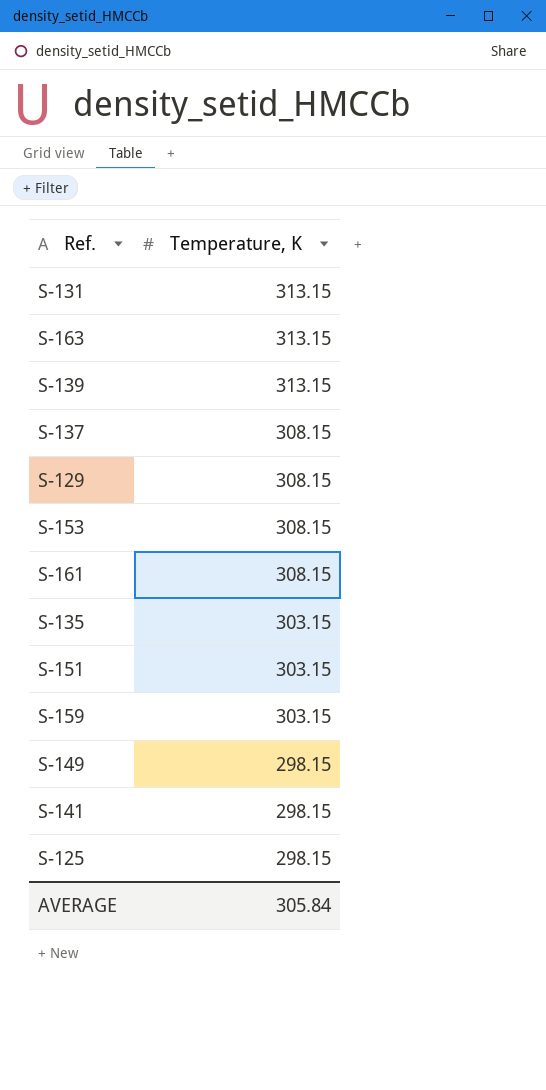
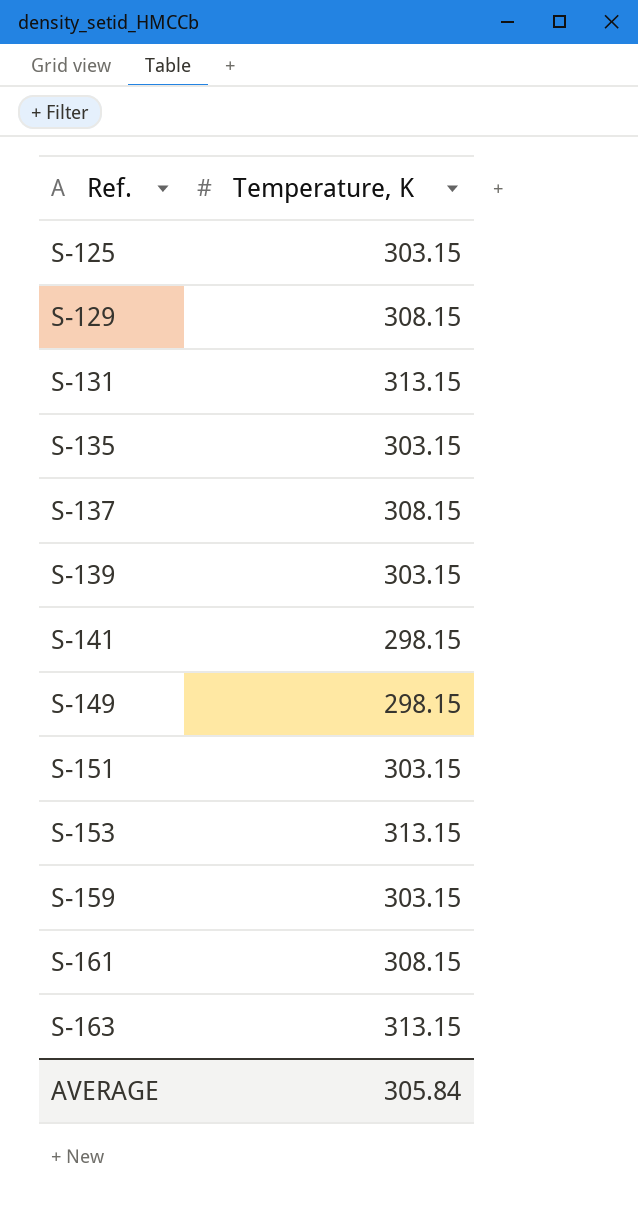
row order: Temperature, K descending -> Ref. ascending
S-125 | Temperature, K: 298.15 -> 303.15
S-139 | Temperature, K: 313.15 -> 303.15
S-153 | Temperature, K: 308.15 -> 313.15

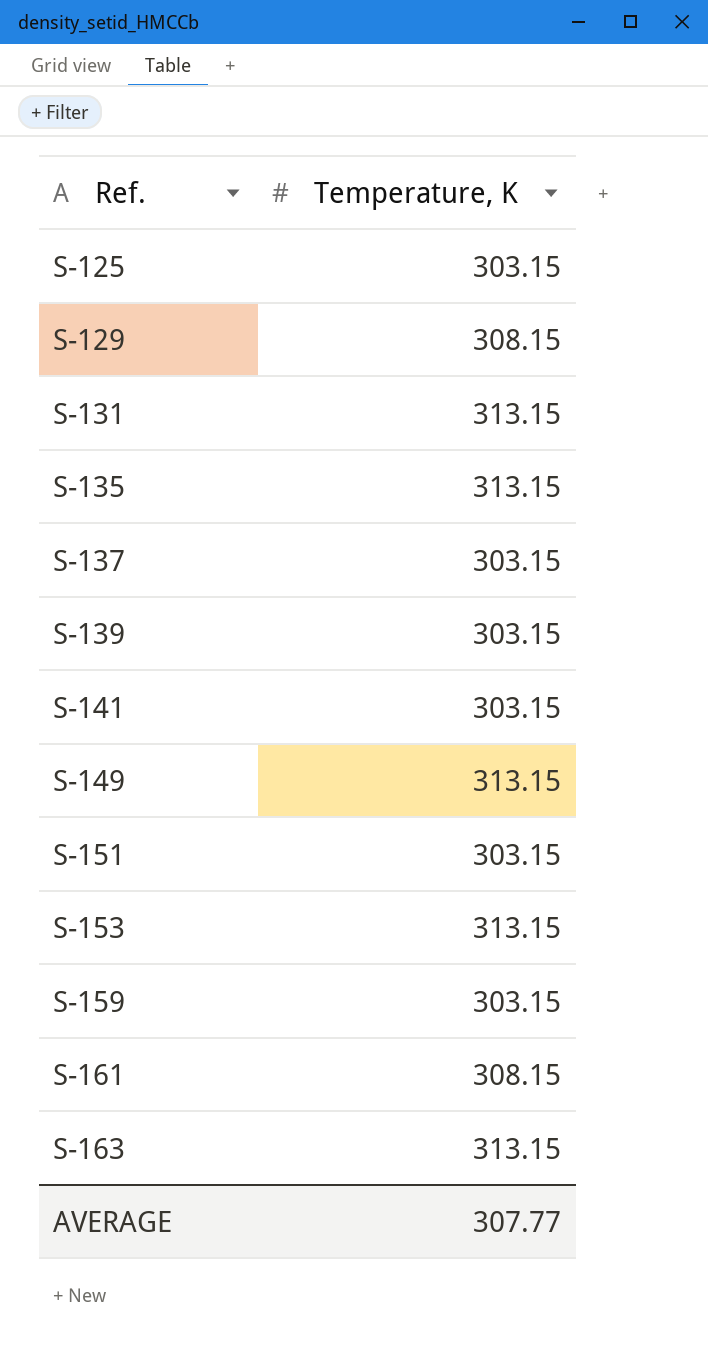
S-135 | Temperature, K: 303.15 -> 313.15
S-137 | Temperature, K: 308.15 -> 303.15
S-141 | Temperature, K: 298.15 -> 303.15
S-149 | Temperature, K: 298.15 -> 313.15
AVERAGE | Temperature, K: 305.84 -> 307.77

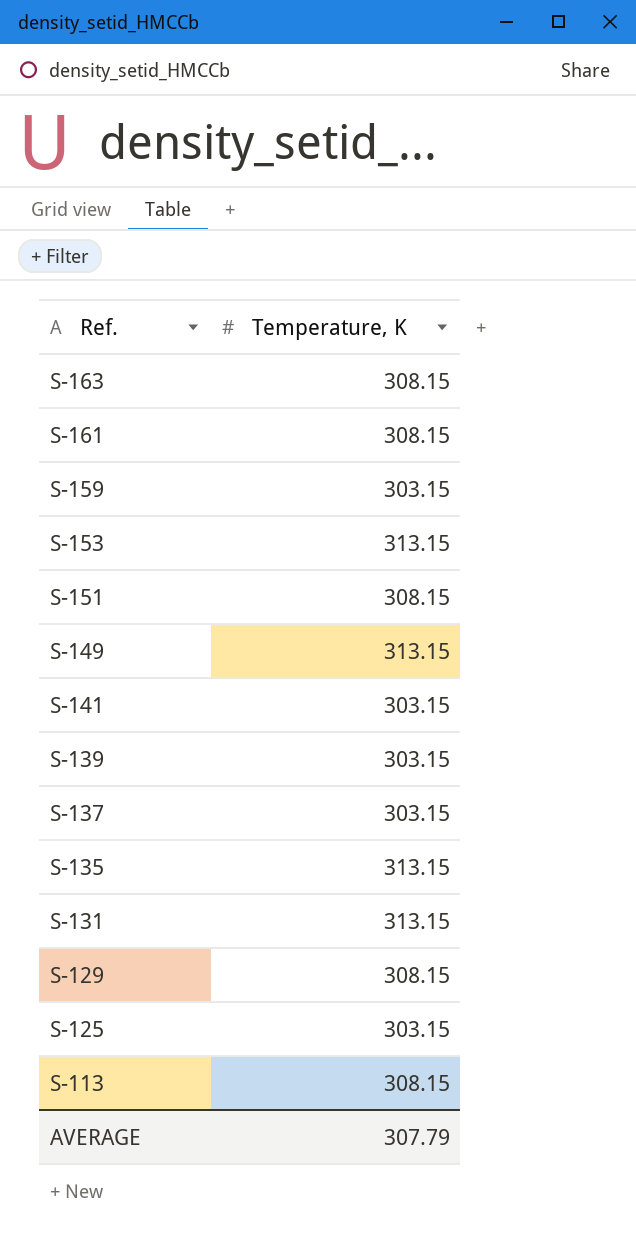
row order: Ref. ascending -> Ref. descending
S-163 | Temperature, K: 313.15 -> 308.15
S-151 | Temperature, K: 303.15 -> 308.15
row S-113: none -> 308.15
AVERAGE | Temperature, K: 307.77 -> 307.79

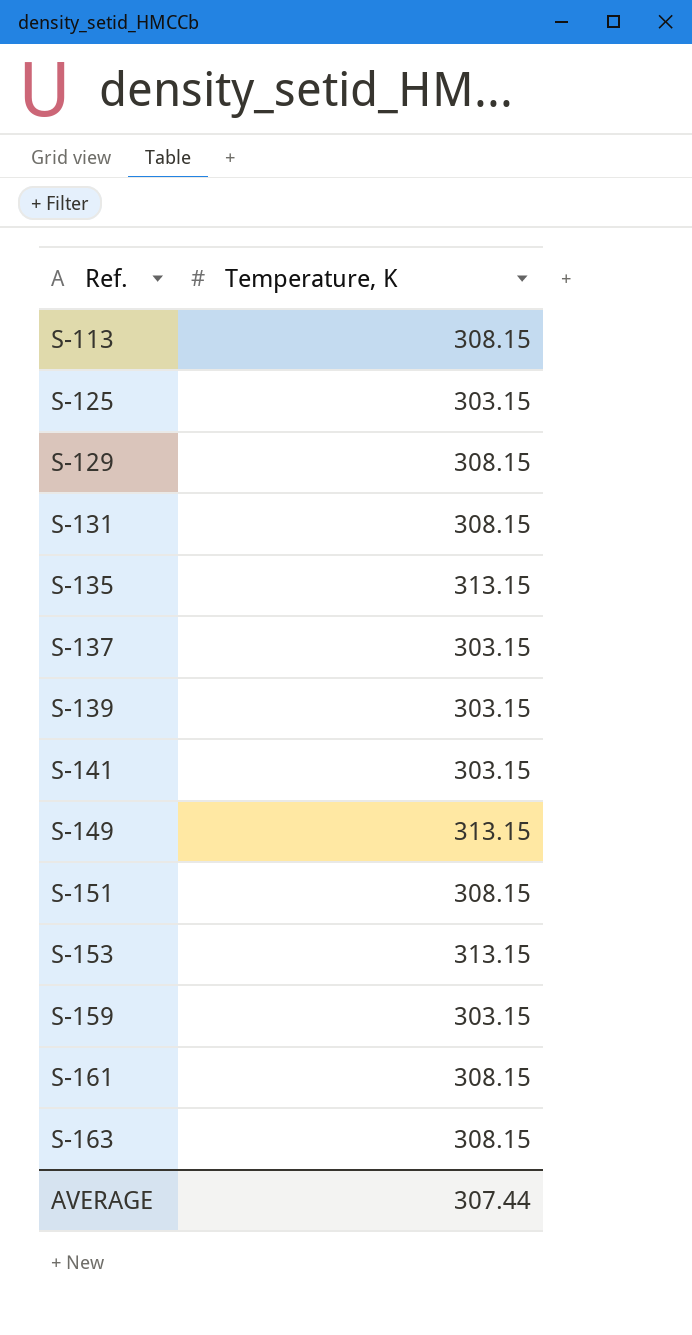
row order: Ref. descending -> Ref. ascending
S-131 | Temperature, K: 313.15 -> 308.15
AVERAGE | Temperature, K: 307.79 -> 307.44

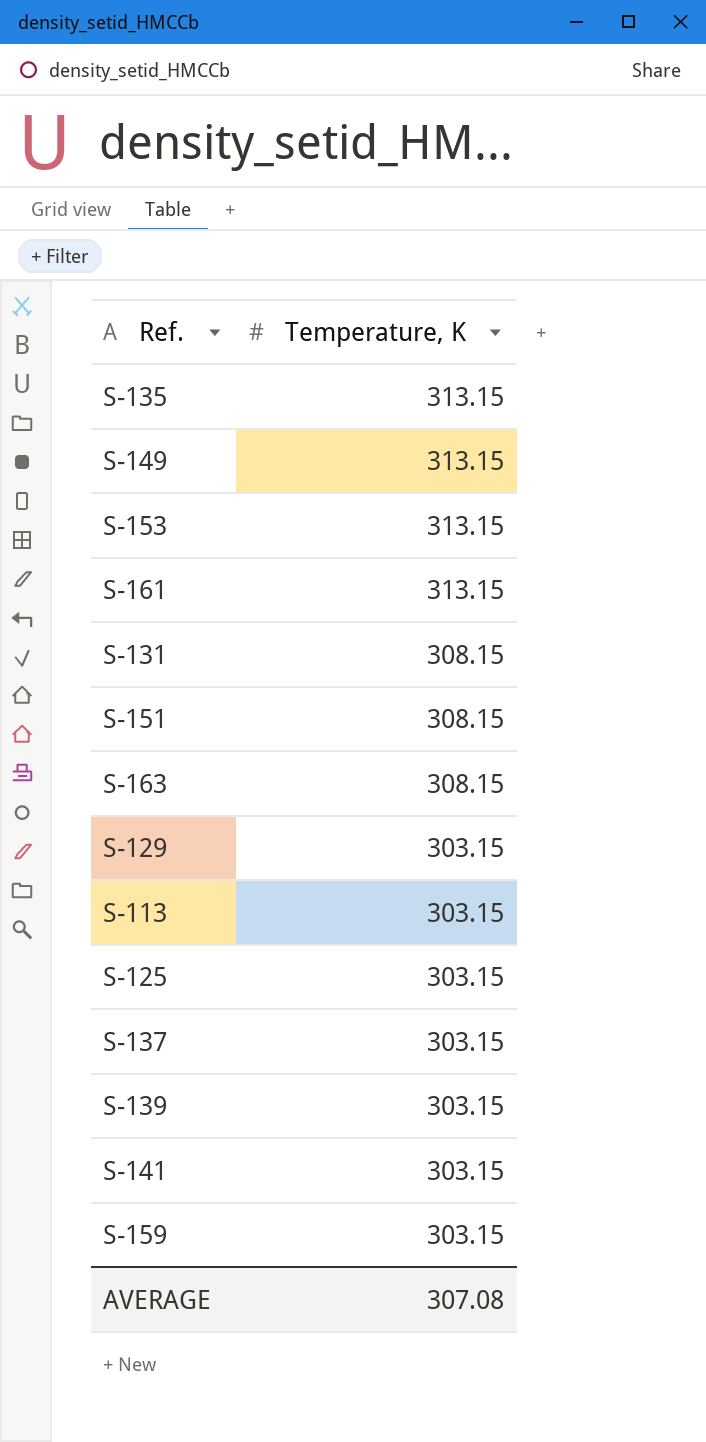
row order: Ref. ascending -> Temperature, K descending
S-161 | Temperature, K: 308.15 -> 313.15
S-129 | Temperature, K: 308.15 -> 303.15
S-113 | Temperature, K: 308.15 -> 303.15
AVERAGE | Temperature, K: 307.44 -> 307.08

